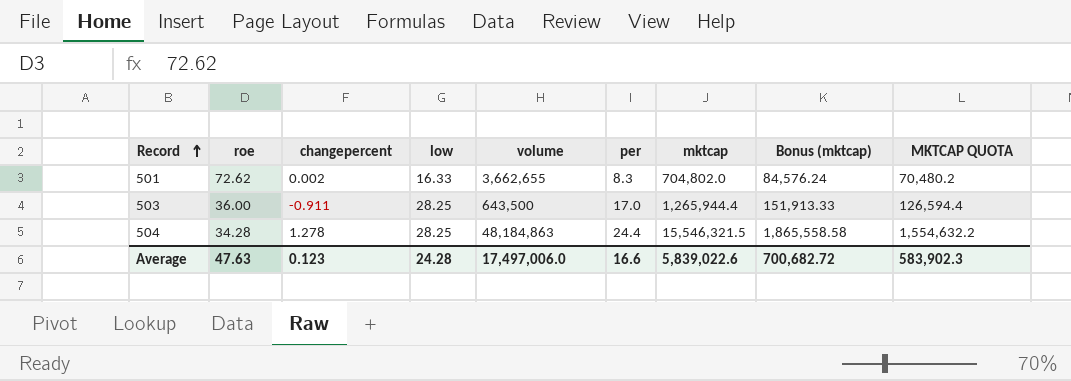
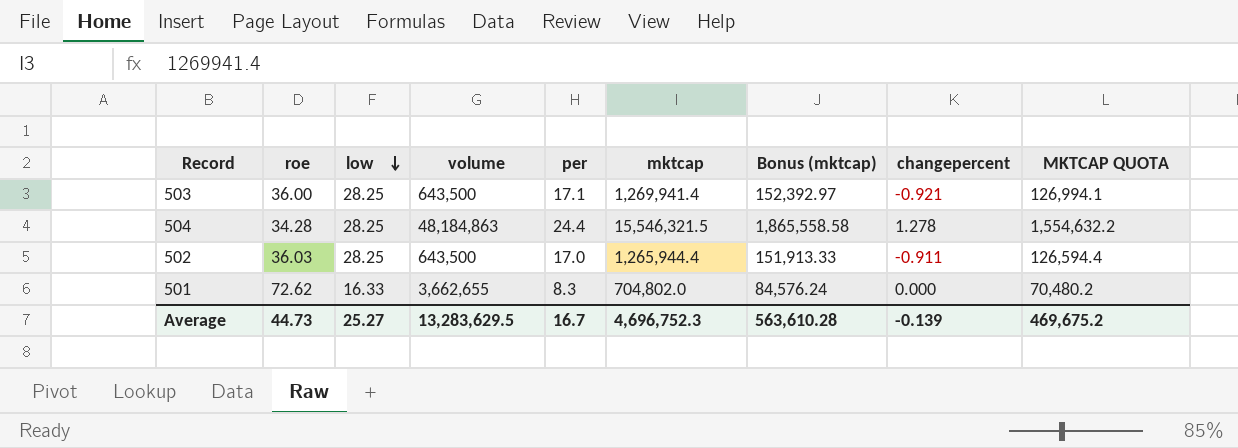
row order: Record ascending -> low descending
column changepercent | position: 3 -> 8
503 | per: 17.0 -> 17.1
503 | mktcap: 1,265,944.4 -> 1,269,941.4
503 | Bonus (mktcap): 151,913.33 -> 152,392.97
503 | changepercent: -0.911 -> -0.921
503 | MKTCAP QUOTA: 126,594.4 -> 126,994.1
row 502: none -> 36.03 | 28.25 | 643,500 | 17.0 | 1,265,944.4 | 151,913.33 | -0.911 | 126,594.4
501 | changepercent: 0.002 -> 0.000
Average | roe: 47.63 -> 44.73
Average | low: 24.28 -> 25.27
Average | volume: 17,497,006.0 -> 13,283,629.5
Average | per: 16.6 -> 16.7
Average | mktcap: 5,839,022.6 -> 4,696,752.3
Average | Bonus (mktcap): 700,682.72 -> 563,610.28
Average | changepercent: 0.123 -> -0.139
Average | MKTCAP QUOTA: 583,902.3 -> 469,675.2

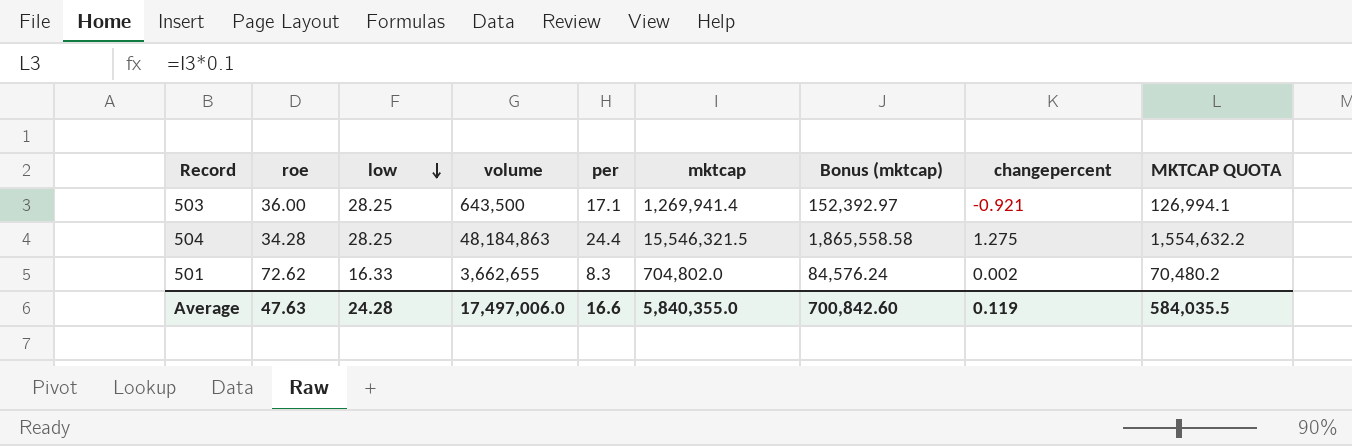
row 502: 36.03 | 28.25 | 643,500 | 17.0 | 1,265,944.4 | 151,913.33 | -0.911 | 126,594.4 -> none
504 | changepercent: 1.278 -> 1.275
501 | changepercent: 0.000 -> 0.002
Average | roe: 44.73 -> 47.63
Average | low: 25.27 -> 24.28
Average | volume: 13,283,629.5 -> 17,497,006.0
Average | per: 16.7 -> 16.6
Average | mktcap: 4,696,752.3 -> 5,840,355.0
Average | Bonus (mktcap): 563,610.28 -> 700,842.60
Average | changepercent: -0.139 -> 0.119
Average | MKTCAP QUOTA: 469,675.2 -> 584,035.5

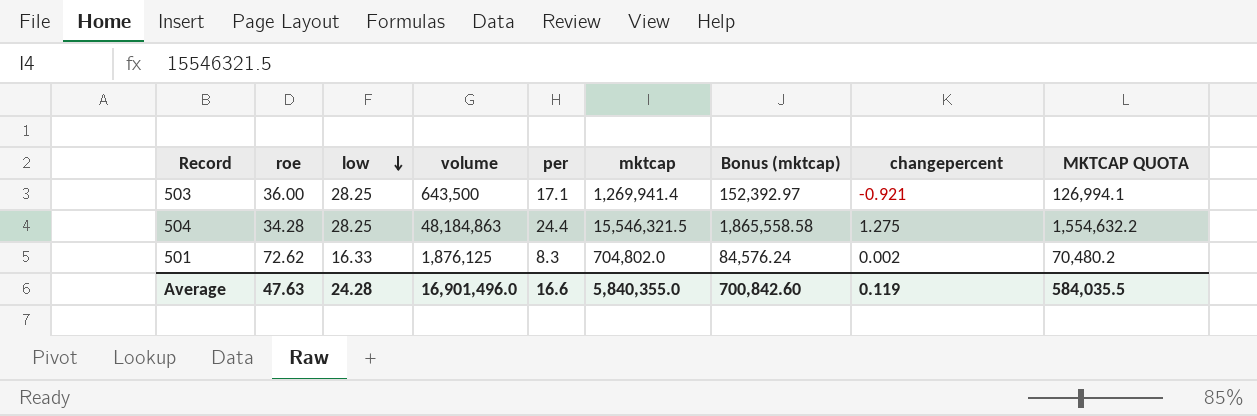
501 | volume: 3,662,655 -> 1,876,125
Average | volume: 17,497,006.0 -> 16,901,496.0

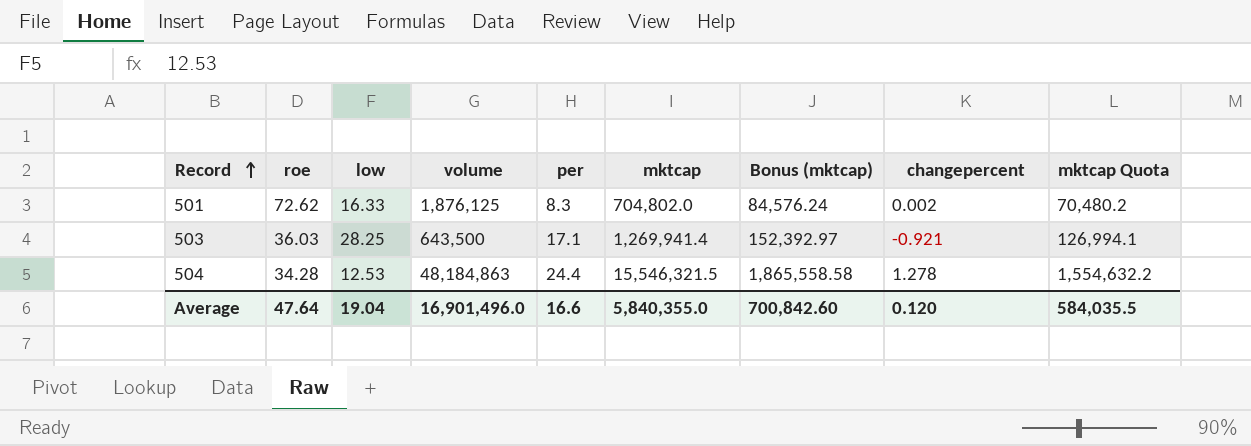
row order: low descending -> Record ascending
column name: MKTCAP QUOTA -> mktcap Quota
503 | roe: 36.00 -> 36.03
504 | low: 28.25 -> 12.53
504 | changepercent: 1.275 -> 1.278
Average | roe: 47.63 -> 47.64
Average | low: 24.28 -> 19.04
Average | changepercent: 0.119 -> 0.120

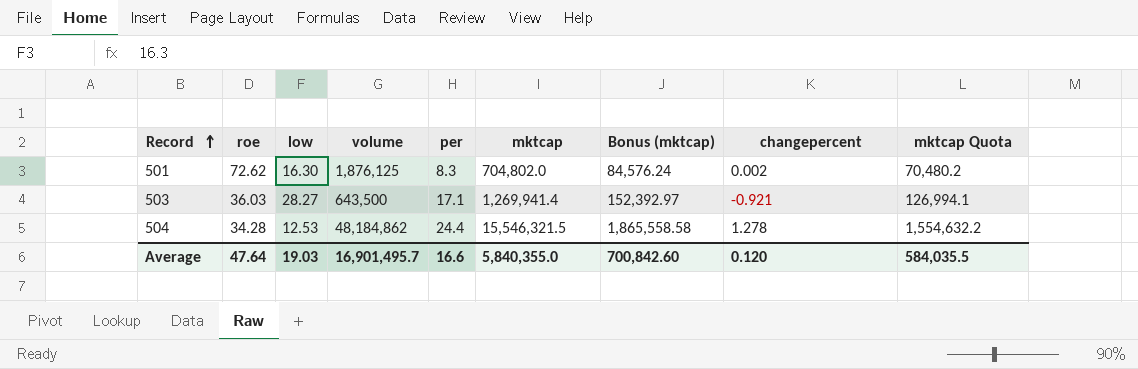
501 | low: 16.33 -> 16.30
503 | low: 28.25 -> 28.27
504 | volume: 48,184,863 -> 48,184,862
Average | low: 19.04 -> 19.03
Average | volume: 16,901,496.0 -> 16,901,495.7

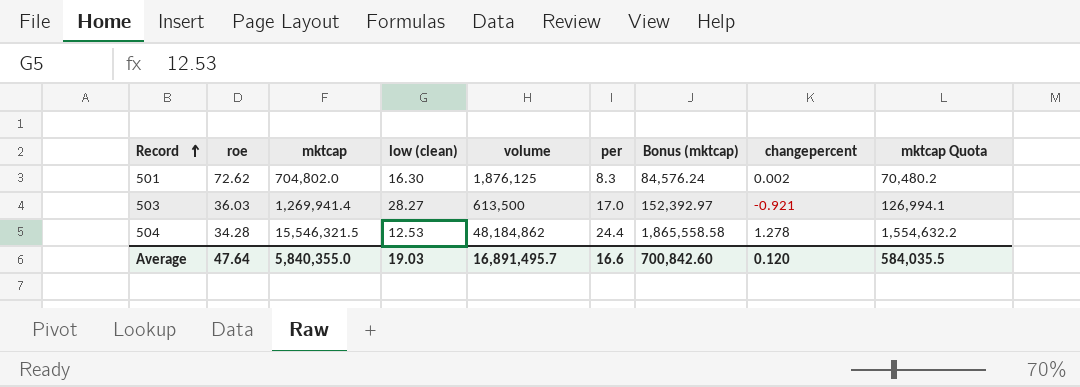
column mktcap | position: 6 -> 3
column name: low -> low (clean)
503 | volume: 643,500 -> 613,500
503 | per: 17.1 -> 17.0
Average | volume: 16,901,495.7 -> 16,891,495.7

